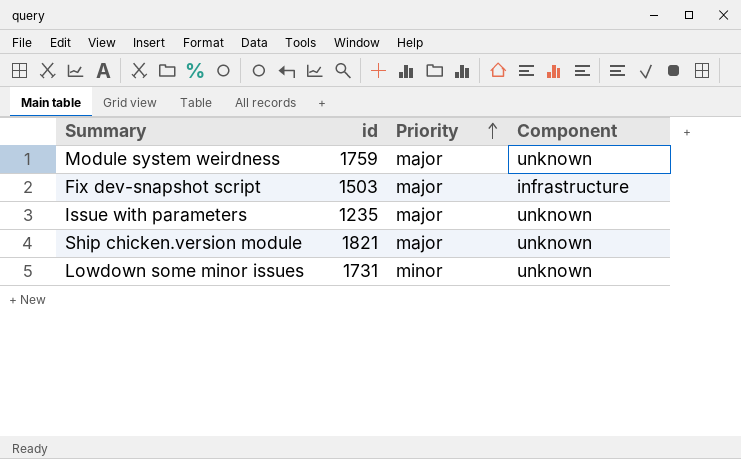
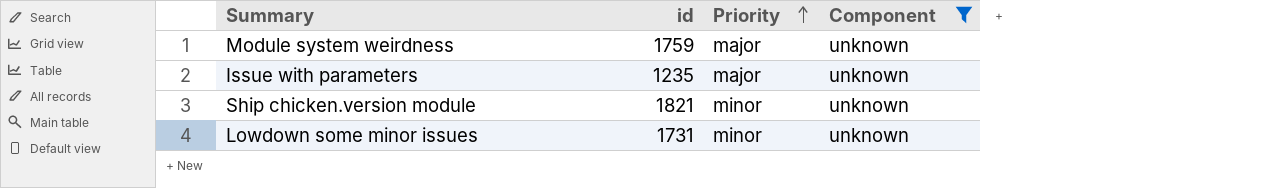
filter: none -> Component = unknown
Ship chicken.version module | Priority: major -> minor

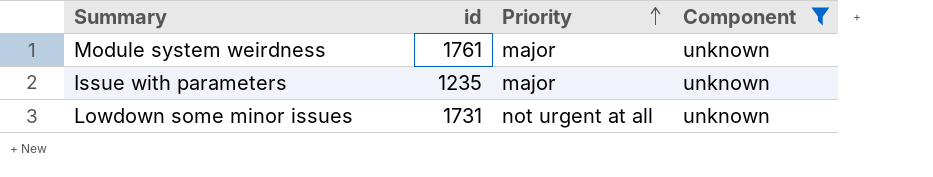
row Ship chicken.version module: 1821 | minor | unknown -> none
Module system weirdness | id: 1759 -> 1761
Lowdown some minor issues | Priority: minor -> not urgent at all

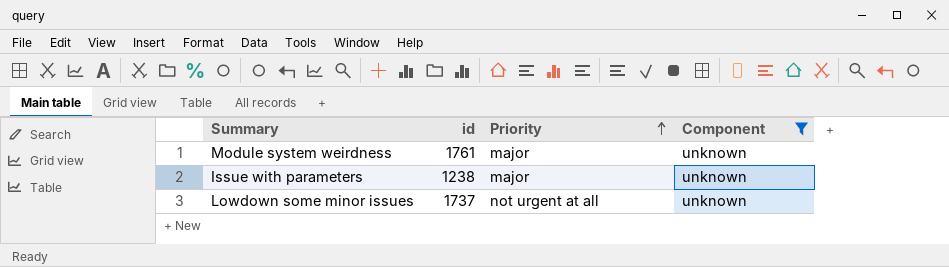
Issue with parameters | id: 1235 -> 1238
Lowdown some minor issues | id: 1731 -> 1737

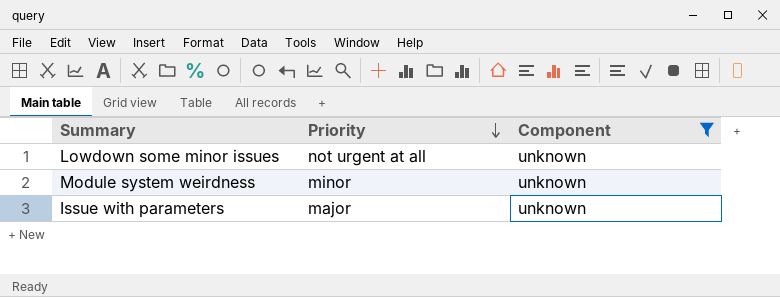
row order: Priority ascending -> Priority descending
column id | position: 2 -> none
Module system weirdness | Priority: major -> minor

